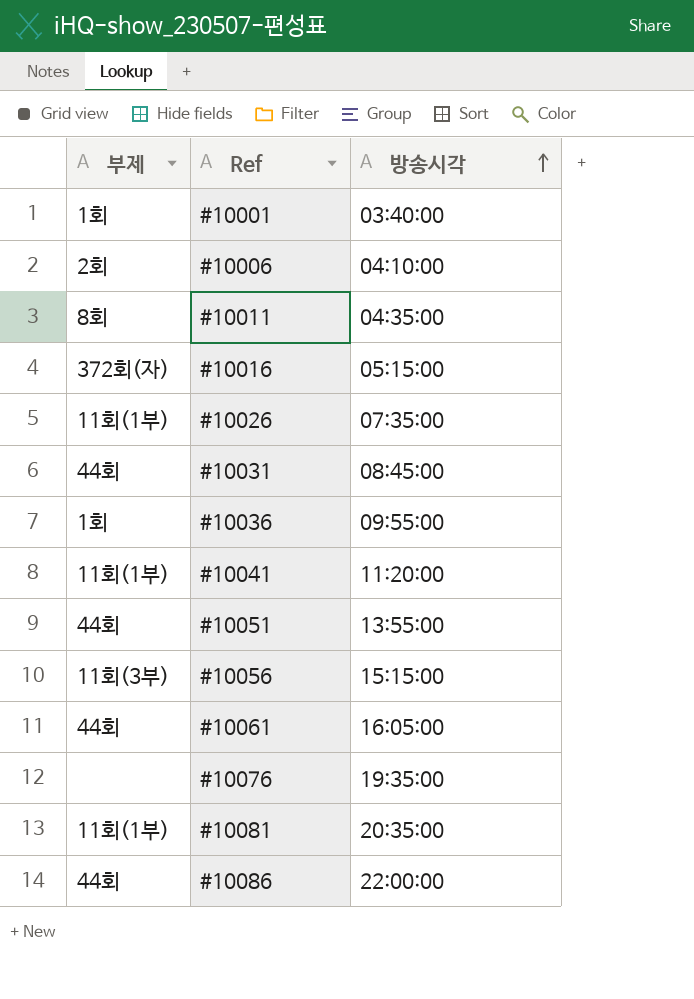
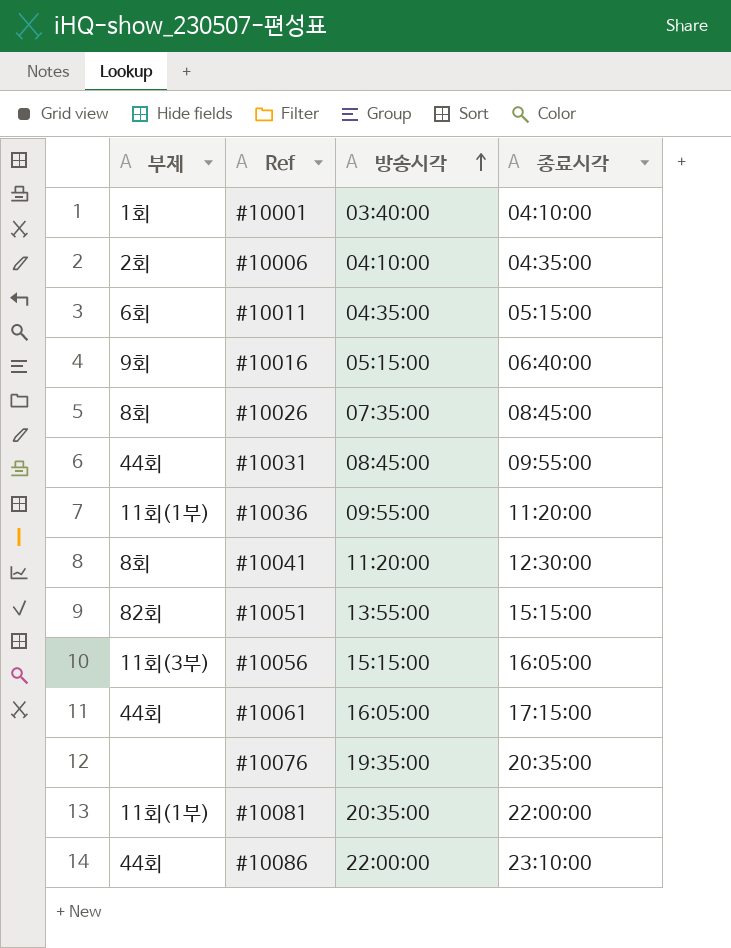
column 종료시각 | position: none -> 4
#10011 | 부제: 8회 -> 6회
#10016 | 부제: 372회(자) -> 9회
#10026 | 부제: 11회(1부) -> 8회
#10036 | 부제: 1회 -> 11회(1부)
#10041 | 부제: 11회(1부) -> 8회
#10051 | 부제: 44회 -> 82회

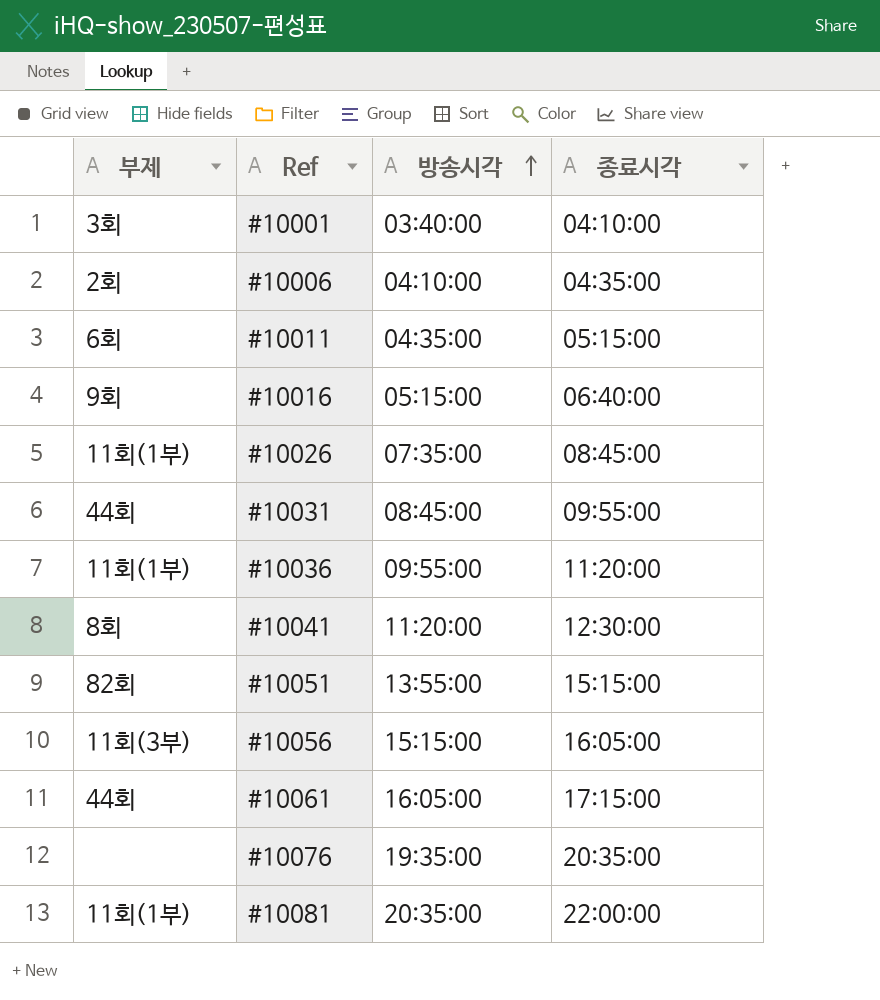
row #10086: 44회 | 22:00:00 | 23:10:00 -> none
#10001 | 부제: 1회 -> 3회
#10026 | 부제: 8회 -> 11회(1부)

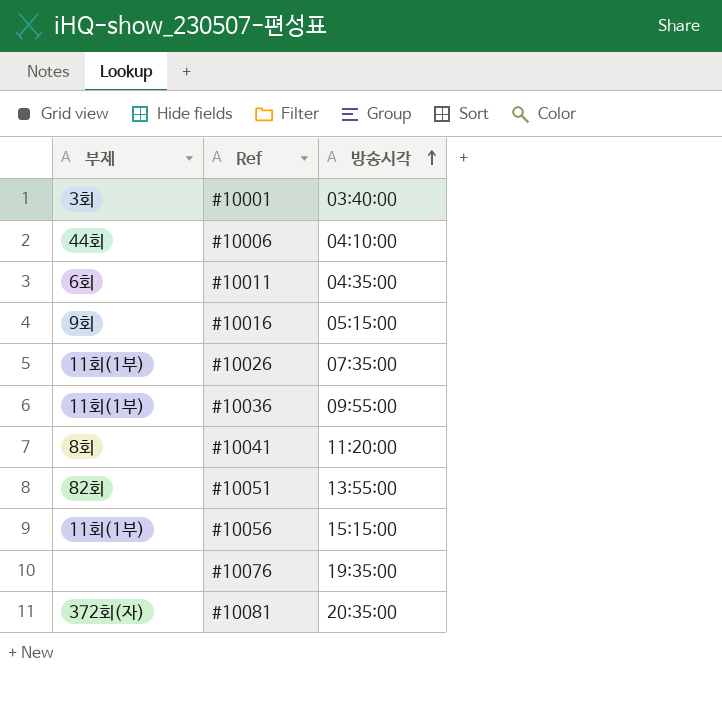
column 종료시각 | position: 4 -> none
row #10031: 44회 | 08:45:00 | 09:55:00 -> none
row #10061: 44회 | 16:05:00 | 17:15:00 -> none
#10006 | 부제: 2회 -> 44회
#10056 | 부제: 11회(3부) -> 11회(1부)
#10081 | 부제: 11회(1부) -> 372회(자)

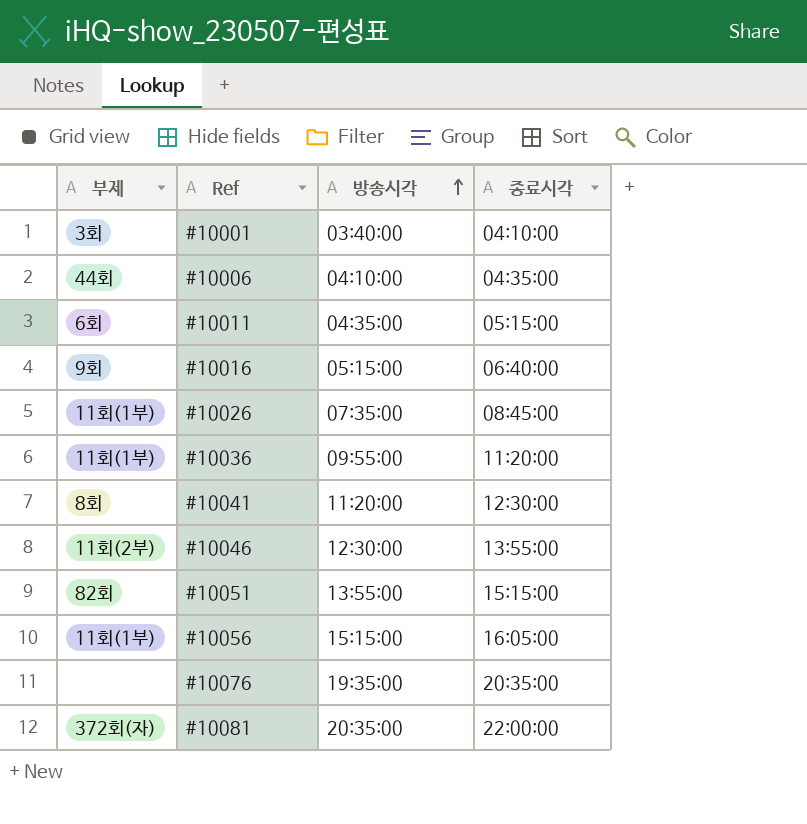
column 종료시각 | position: none -> 4
row #10046: none -> 11회(2부) | 12:30:00 | 13:55:00

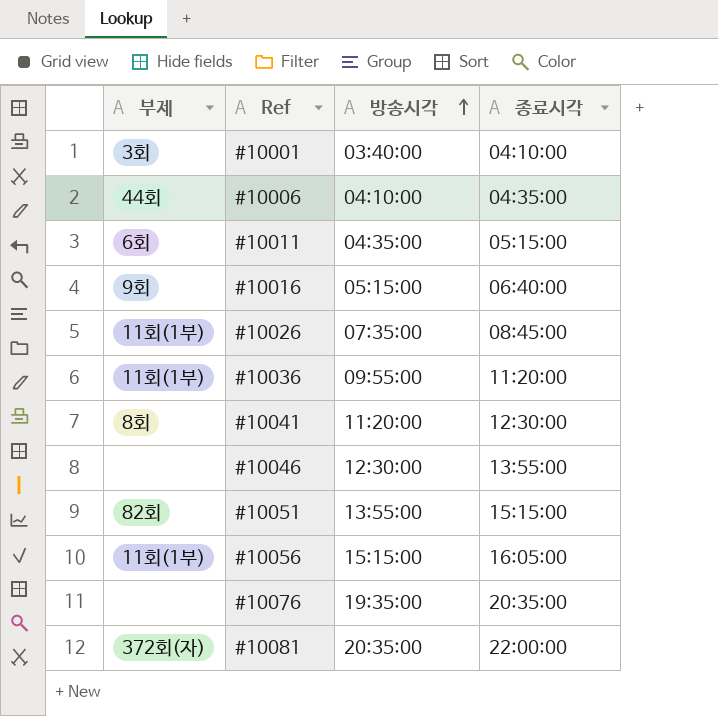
#10046 | 부제: 11회(2부) -> none

